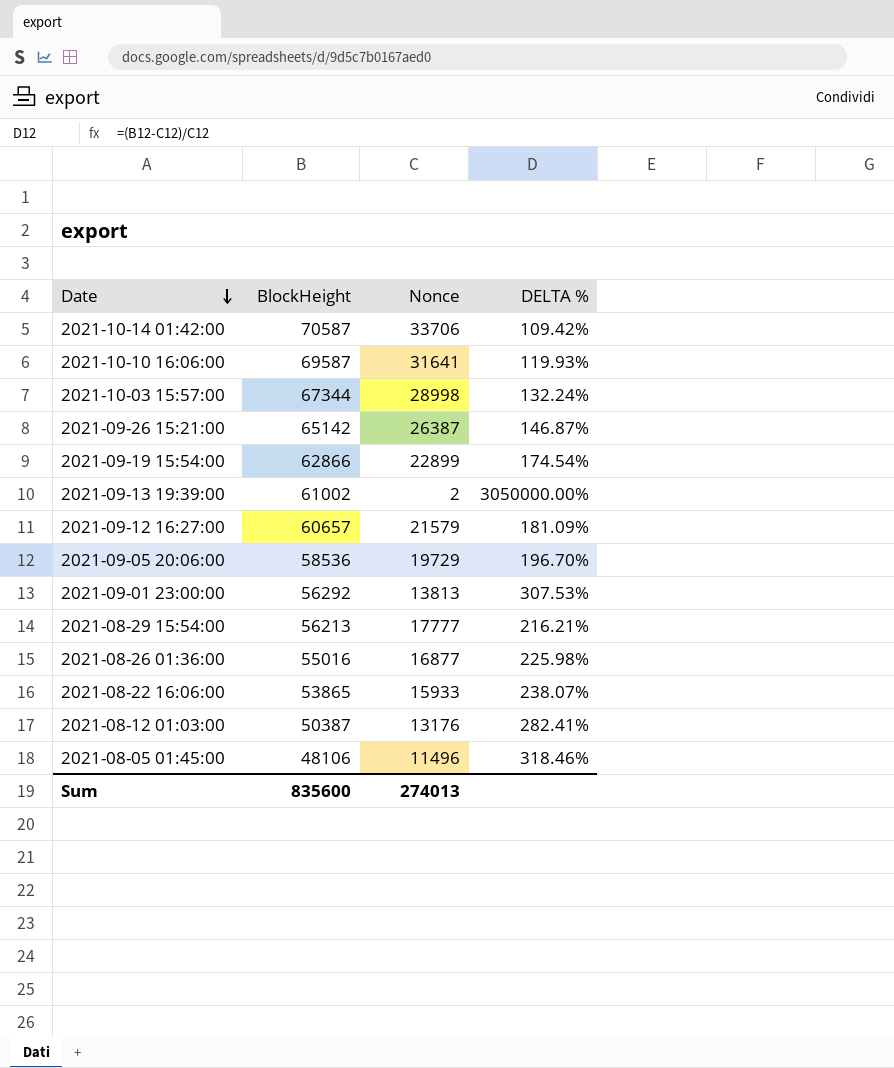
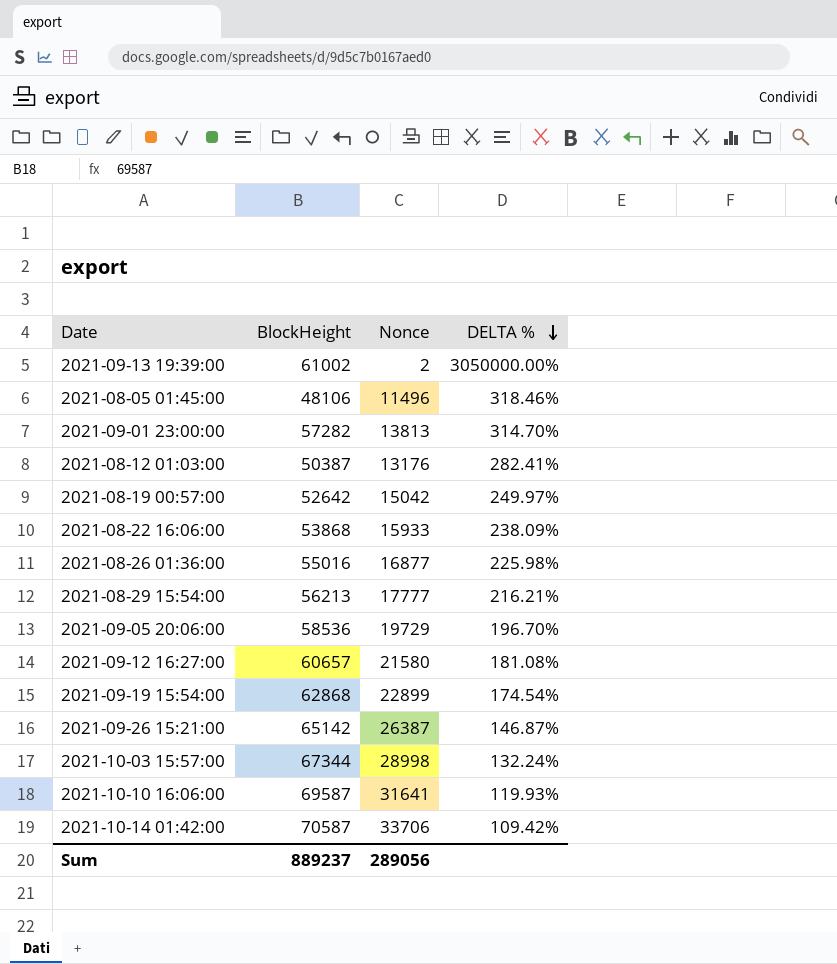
row order: Date descending -> DELTA % descending
2021-09-01 23:00:00 | BlockHeight: 56292 -> 57282
2021-09-01 23:00:00 | DELTA %: 307.53% -> 314.70%
row 2021-08-19 00:57:00: none -> 52642 | 15042 | 249.97%
2021-08-22 16:06:00 | BlockHeight: 53865 -> 53868
2021-08-22 16:06:00 | DELTA %: 238.07% -> 238.09%
2021-09-12 16:27:00 | Nonce: 21579 -> 21580
2021-09-12 16:27:00 | DELTA %: 181.09% -> 181.08%
2021-09-19 15:54:00 | BlockHeight: 62866 -> 62868
Sum | BlockHeight: 835600 -> 889237
Sum | Nonce: 274013 -> 289056

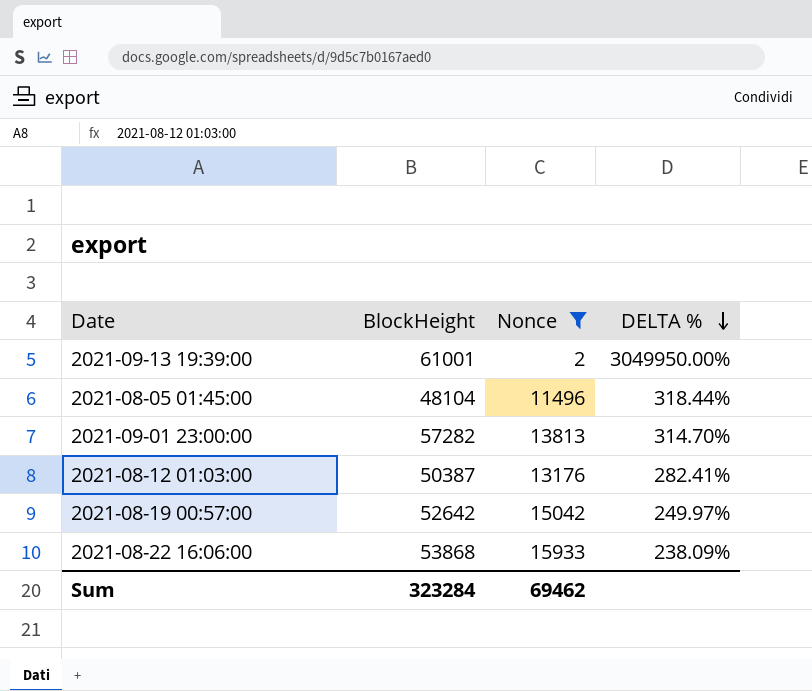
filter: none -> Nonce <= 15933
2021-09-13 19:39:00 | BlockHeight: 61002 -> 61001
2021-09-13 19:39:00 | DELTA %: 3050000.00% -> 3049950.00%
2021-08-05 01:45:00 | BlockHeight: 48106 -> 48104
2021-08-05 01:45:00 | DELTA %: 318.46% -> 318.44%
Sum | BlockHeight: 889237 -> 323284
Sum | Nonce: 289056 -> 69462

